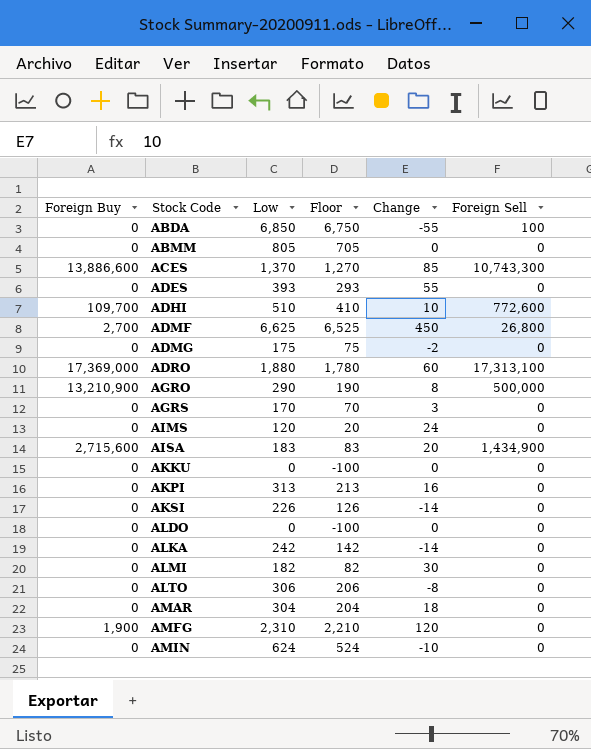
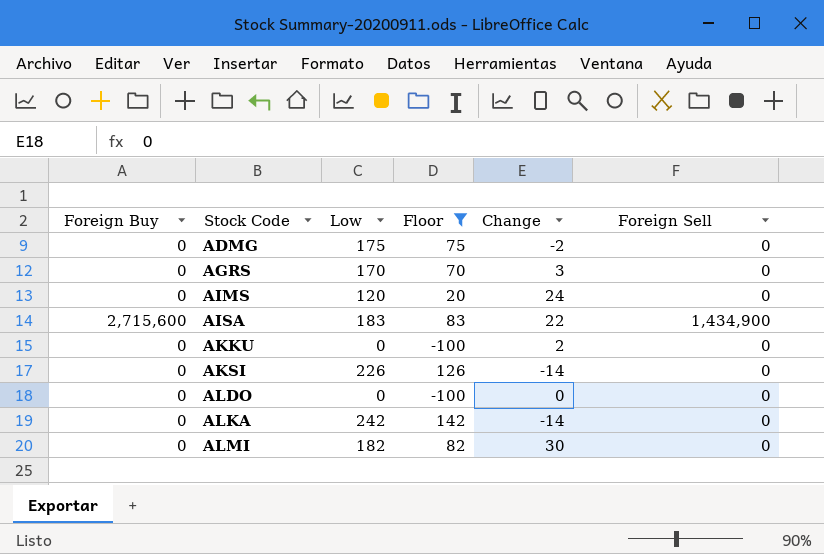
filter: none -> Floor <= 142
AISA | Change: 20 -> 22
AKKU | Change: 0 -> 2

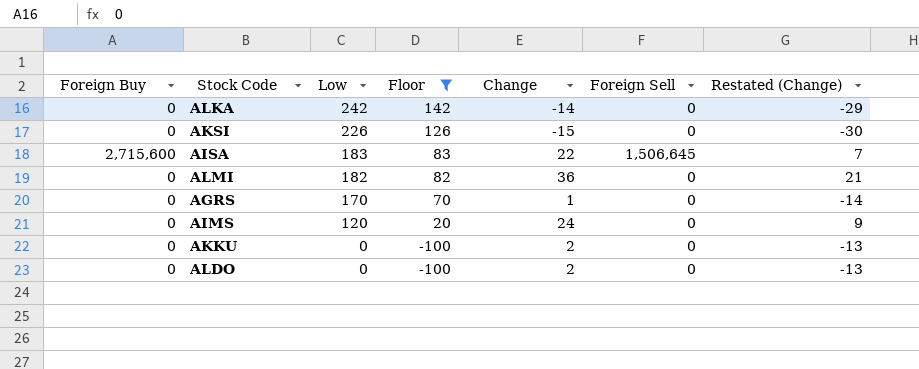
row order: Stock Code ascending -> Low descending
column Restated (Change) | formula: none -> [Change] - 15
row ADMG: 0 | 175 | 75 | -2 | 0 -> none
AKSI | Change: -14 -> -15
AISA | Foreign Sell: 1,434,900 -> 1,506,645
ALMI | Change: 30 -> 36
AGRS | Change: 3 -> 1
ALDO | Change: 0 -> 2

